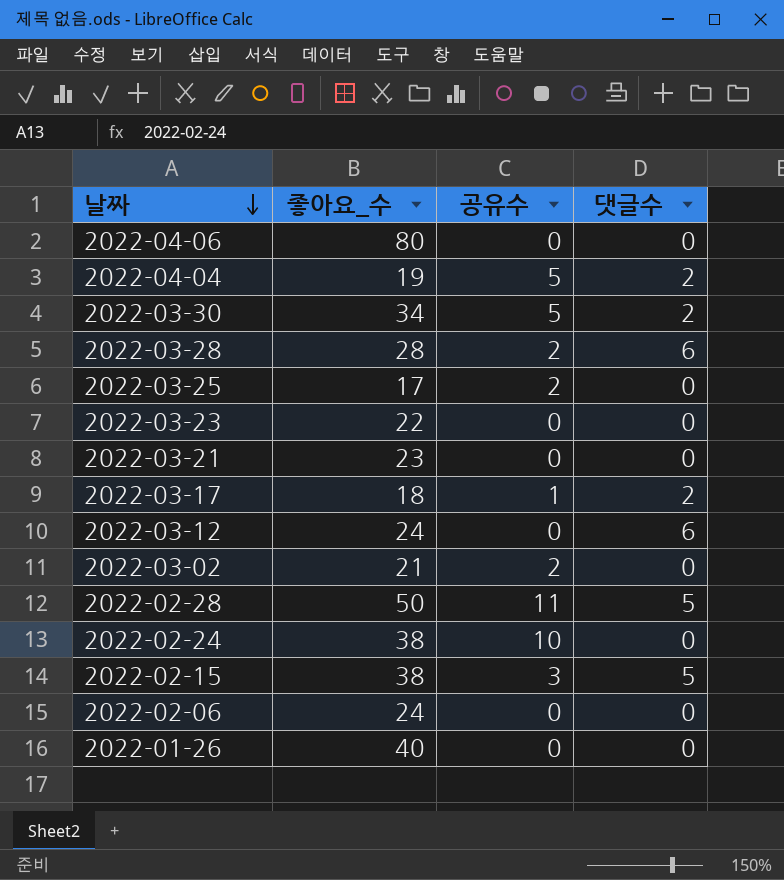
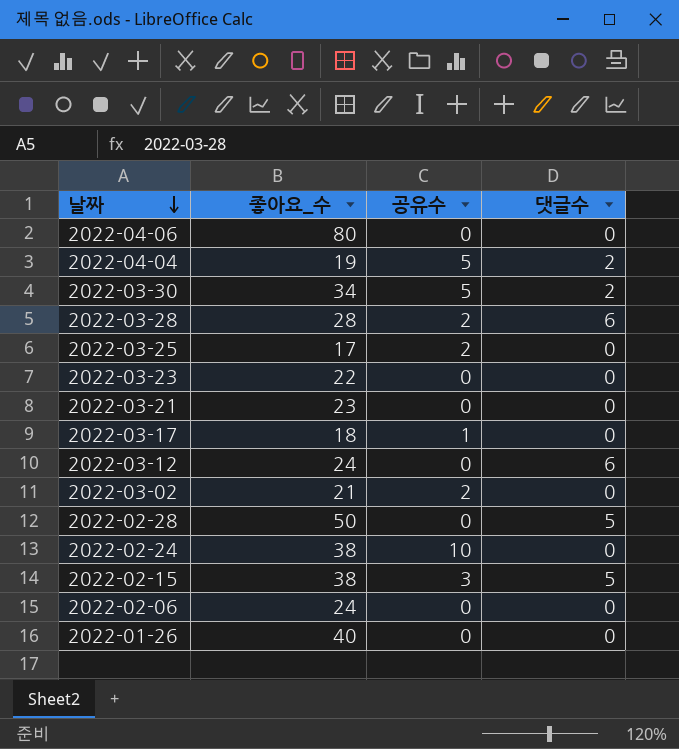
2022-03-17 | 댓글수: 2 -> 0
2022-02-28 | 공유수: 11 -> 0

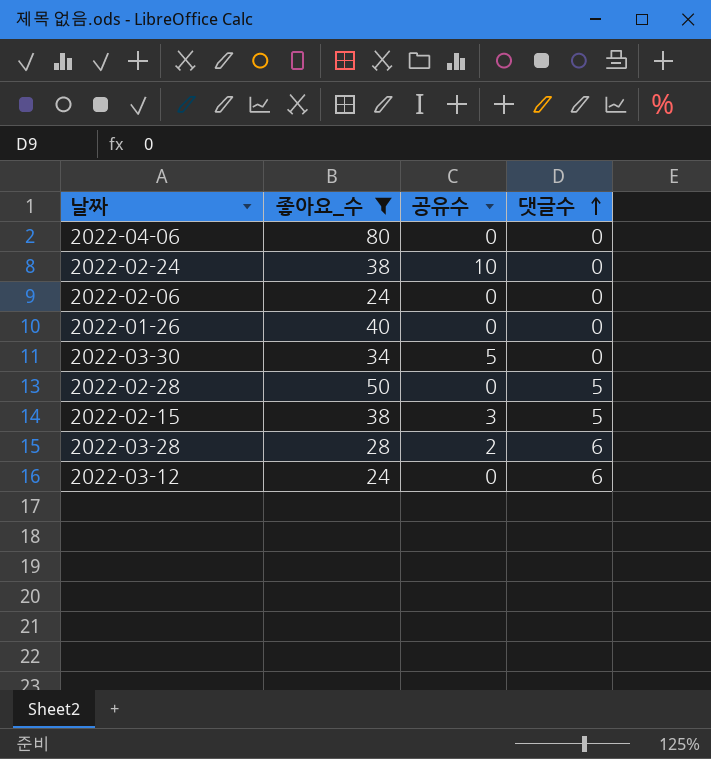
filter: none -> 좋아요_수 >= 24
row order: 날짜 descending -> 댓글수 ascending
2022-03-30 | 댓글수: 2 -> 0

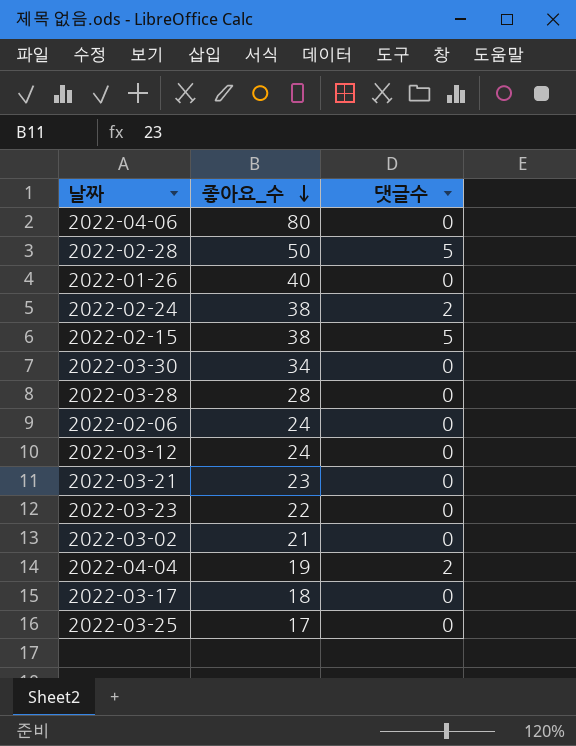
filter: 좋아요_수 >= 24 -> none
row order: 댓글수 ascending -> 좋아요_수 descending
column 공유수 | position: 3 -> none
2022-02-24 | 댓글수: 0 -> 2
2022-03-28 | 댓글수: 6 -> 0
2022-03-12 | 댓글수: 6 -> 0

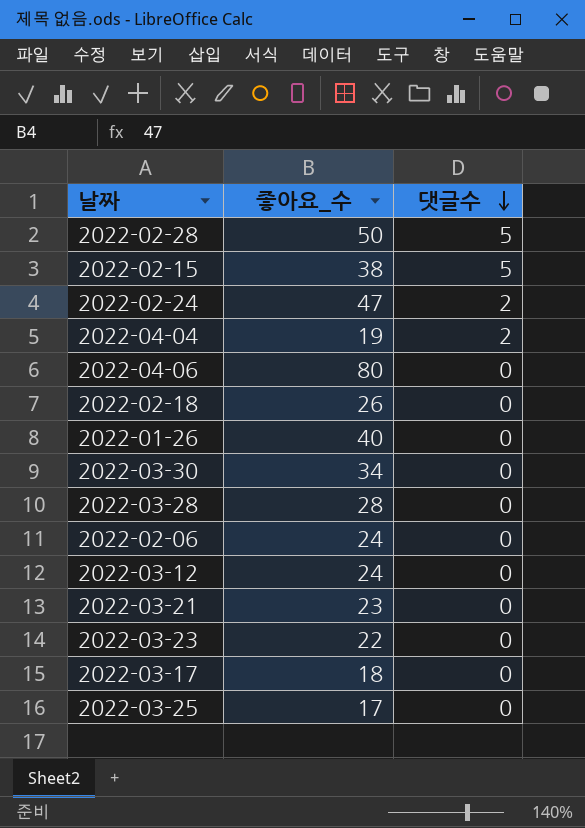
row order: 좋아요_수 descending -> 댓글수 descending
row 2022-03-02: 21 | 0 -> none
2022-02-24 | 좋아요_수: 38 -> 47
row 2022-02-18: none -> 26 | 0

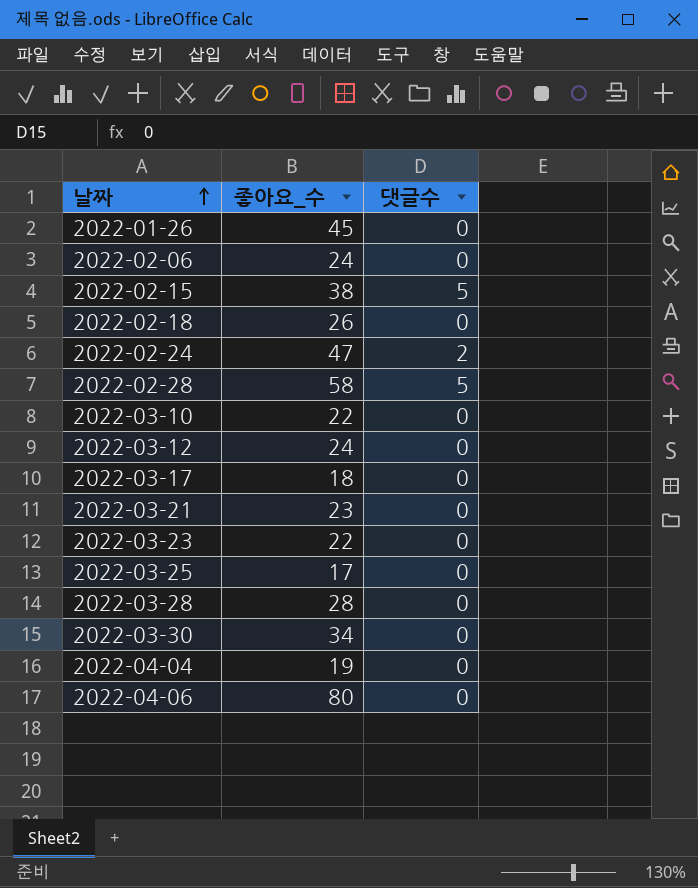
row order: 댓글수 descending -> 날짜 ascending
2022-01-26 | 좋아요_수: 40 -> 45
2022-02-28 | 좋아요_수: 50 -> 58
row 2022-03-10: none -> 22 | 0
2022-04-04 | 댓글수: 2 -> 0

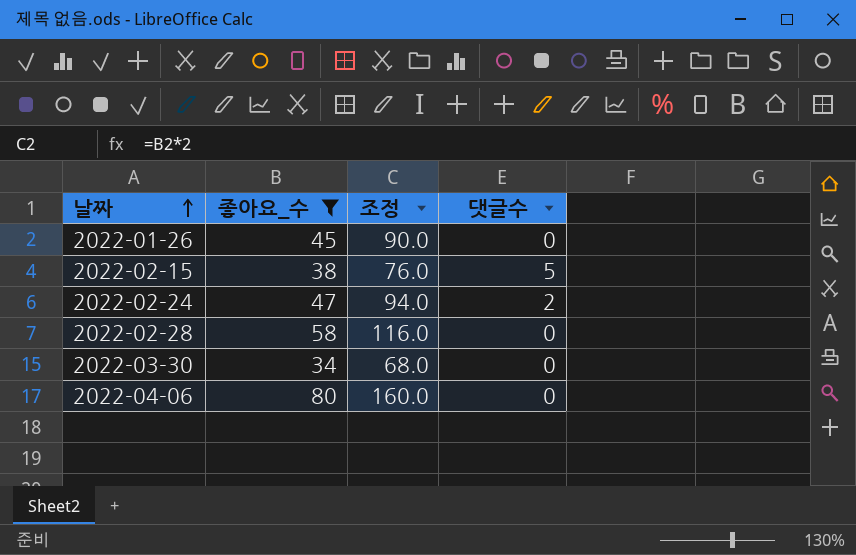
filter: none -> 좋아요_수 >= 34
column 조정 | formula: none -> [좋아요_수] * 2
2022-02-28 | 댓글수: 5 -> 0

